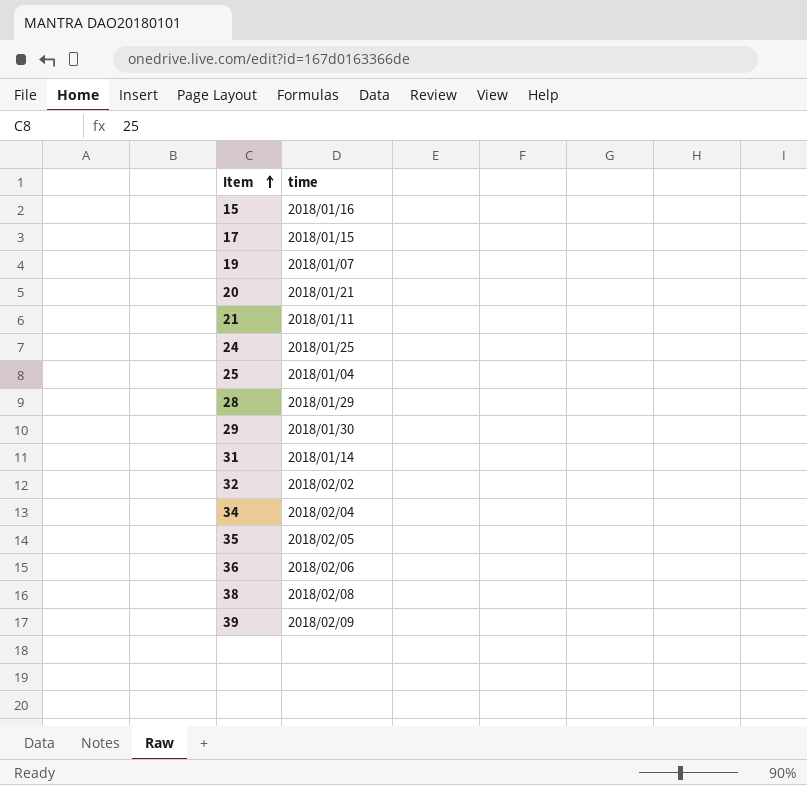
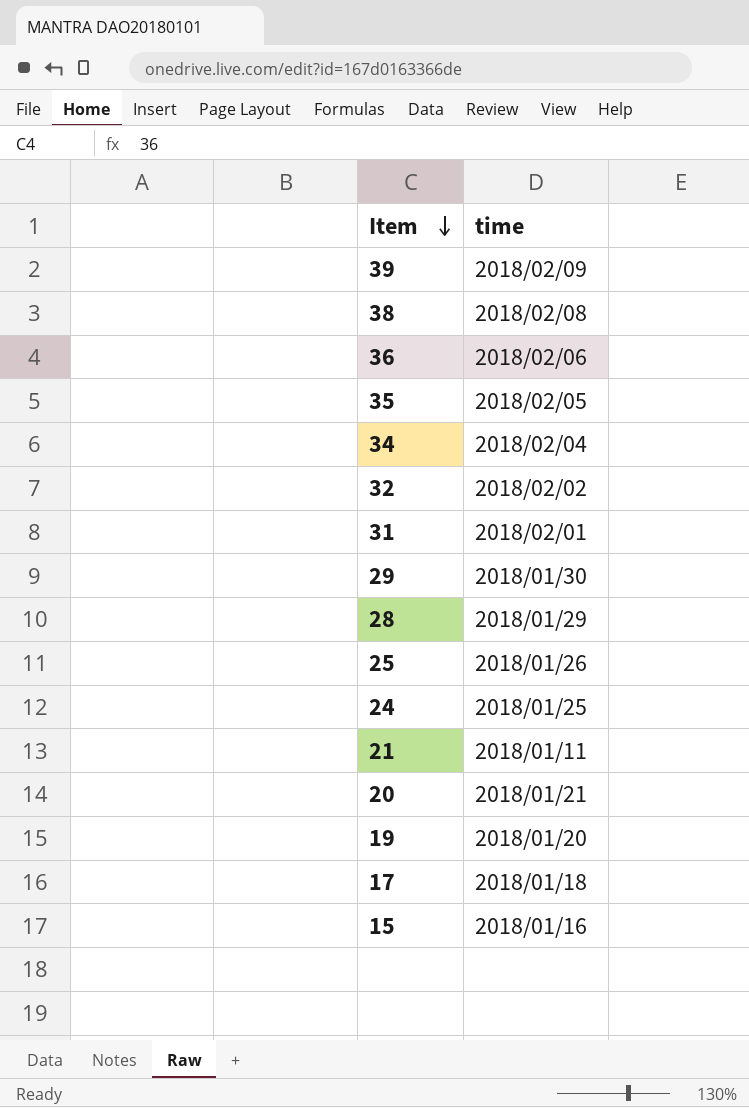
row order: Item ascending -> Item descending
31 | time: 2018/01/14 -> 2018/02/01
25 | time: 2018/01/04 -> 2018/01/26
19 | time: 2018/01/07 -> 2018/01/20
17 | time: 2018/01/15 -> 2018/01/18

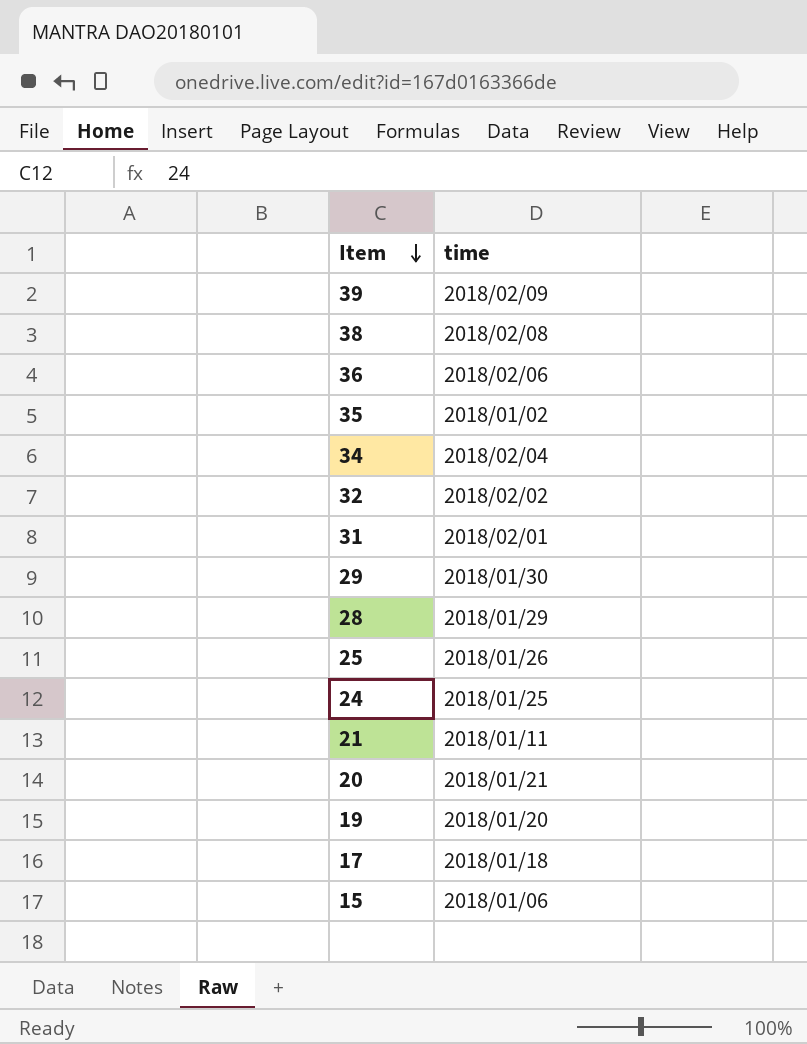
35 | time: 2018/02/05 -> 2018/01/02
15 | time: 2018/01/16 -> 2018/01/06

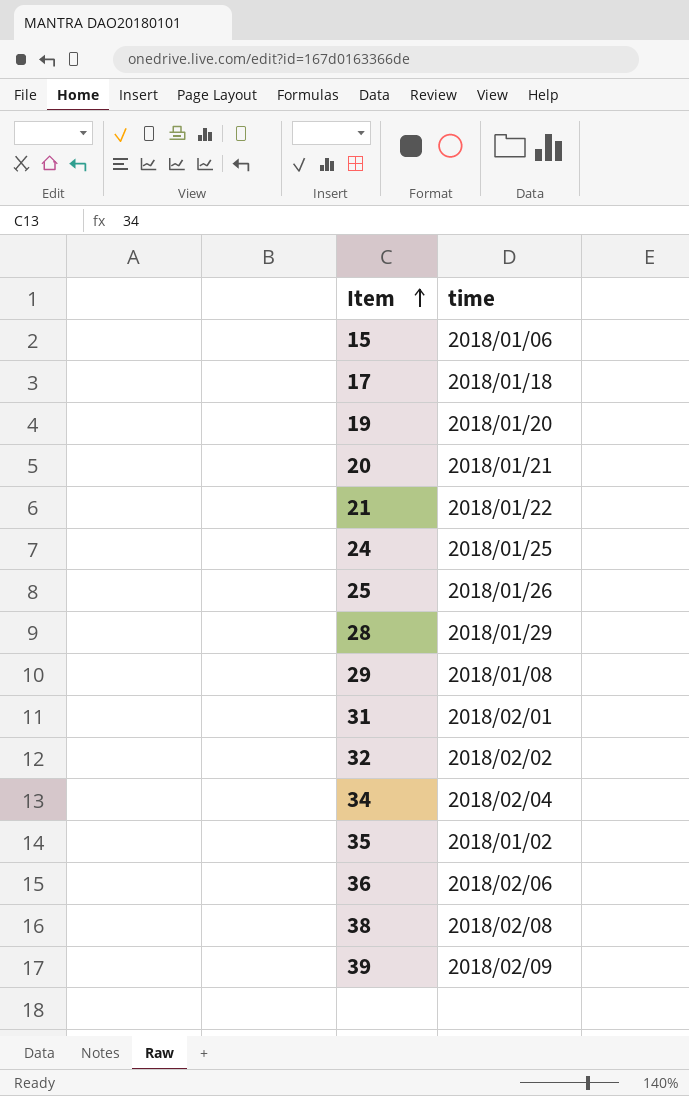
row order: Item descending -> Item ascending
21 | time: 2018/01/11 -> 2018/01/22
29 | time: 2018/01/30 -> 2018/01/08

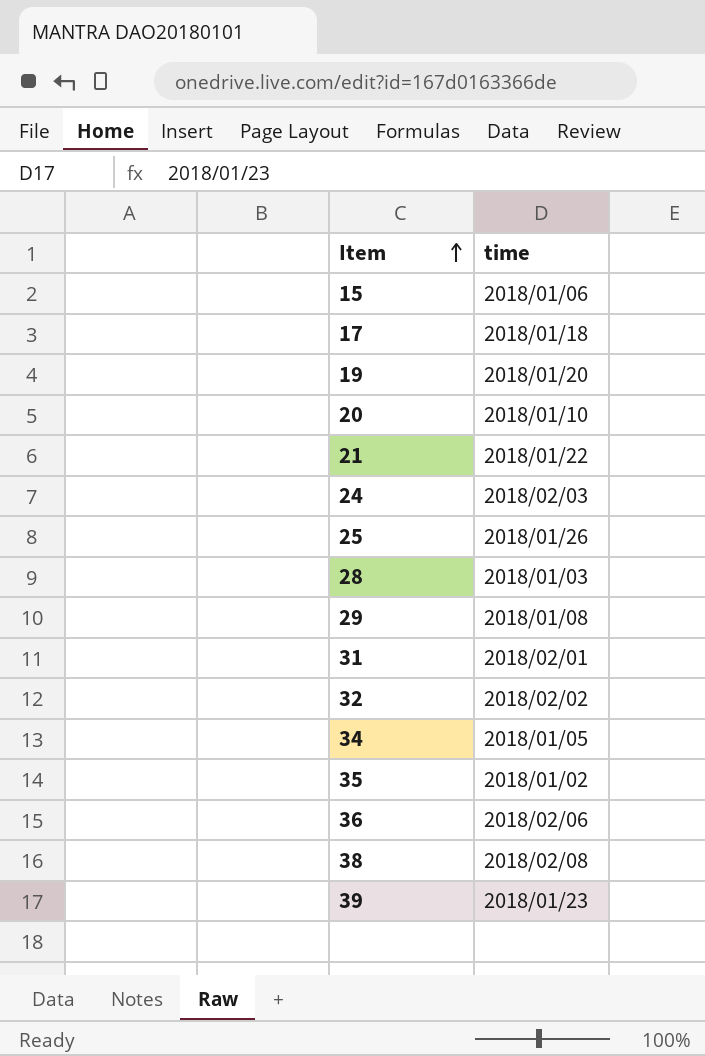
20 | time: 2018/01/21 -> 2018/01/10
24 | time: 2018/01/25 -> 2018/02/03
28 | time: 2018/01/29 -> 2018/01/03
34 | time: 2018/02/04 -> 2018/01/05
39 | time: 2018/02/09 -> 2018/01/23

